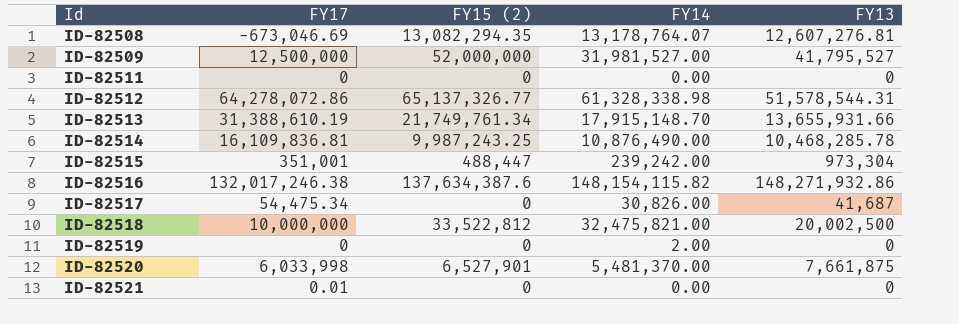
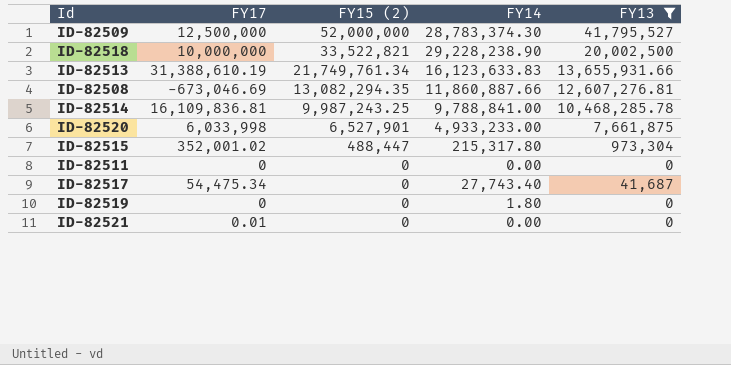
filter: none -> FY13 <= 41,795,527
row order: Id ascending -> FY15 (2) descending
ID-82509 | FY14: 31,981,527.00 -> 28,783,374.30
ID-82518 | FY15 (2): 33,522,812 -> 33,522,821
ID-82518 | FY14: 32,475,821.00 -> 29,228,238.90
ID-82513 | FY14: 17,915,148.70 -> 16,123,633.83
ID-82508 | FY14: 13,178,764.07 -> 11,860,887.66
ID-82514 | FY14: 10,876,490.00 -> 9,788,841.00
ID-82520 | FY14: 5,481,370.00 -> 4,933,233.00
ID-82515 | FY17: 351,001 -> 352,001.02
ID-82515 | FY14: 239,242.00 -> 215,317.80
ID-82517 | FY14: 30,826.00 -> 27,743.40
ID-82519 | FY14: 2.00 -> 1.80

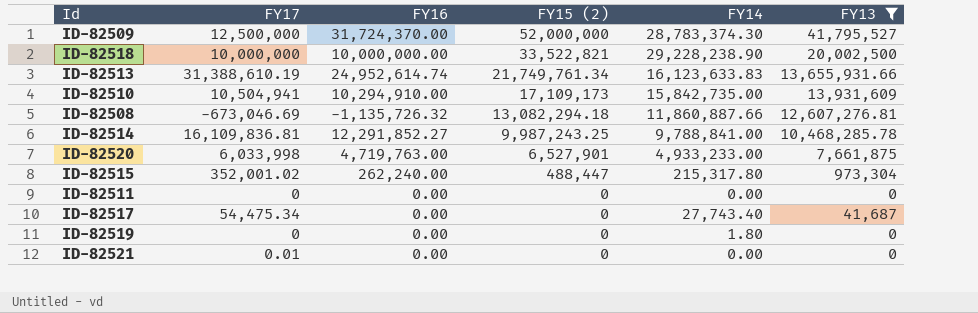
column FY16 | position: none -> 3
row ID-82510: none -> 10,504,941 | 10,294,910.00 | 17,109,173 | 15,842,735.00 | 13,931,609
ID-82508 | FY15 (2): 13,082,294.35 -> 13,082,294.18

